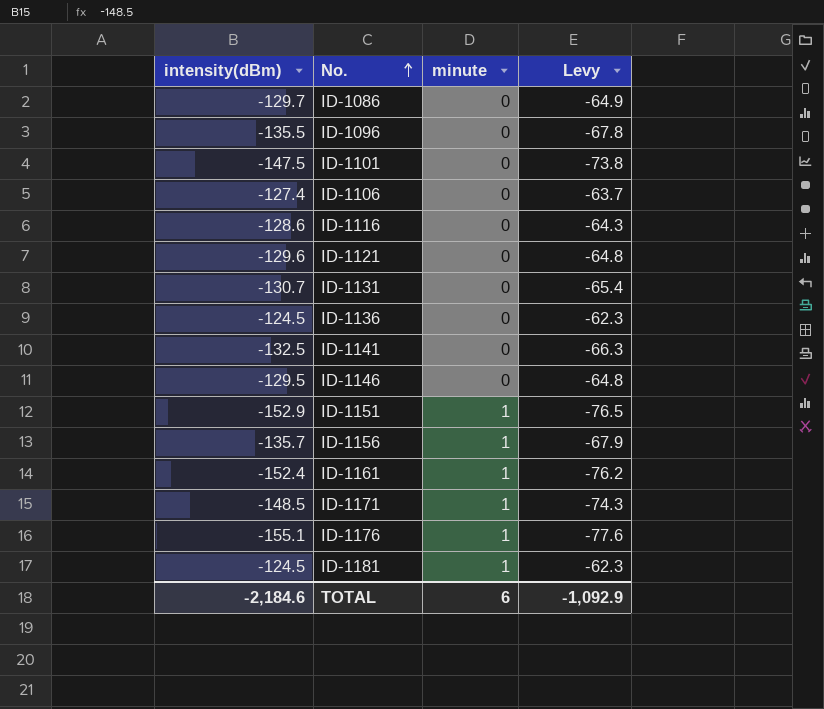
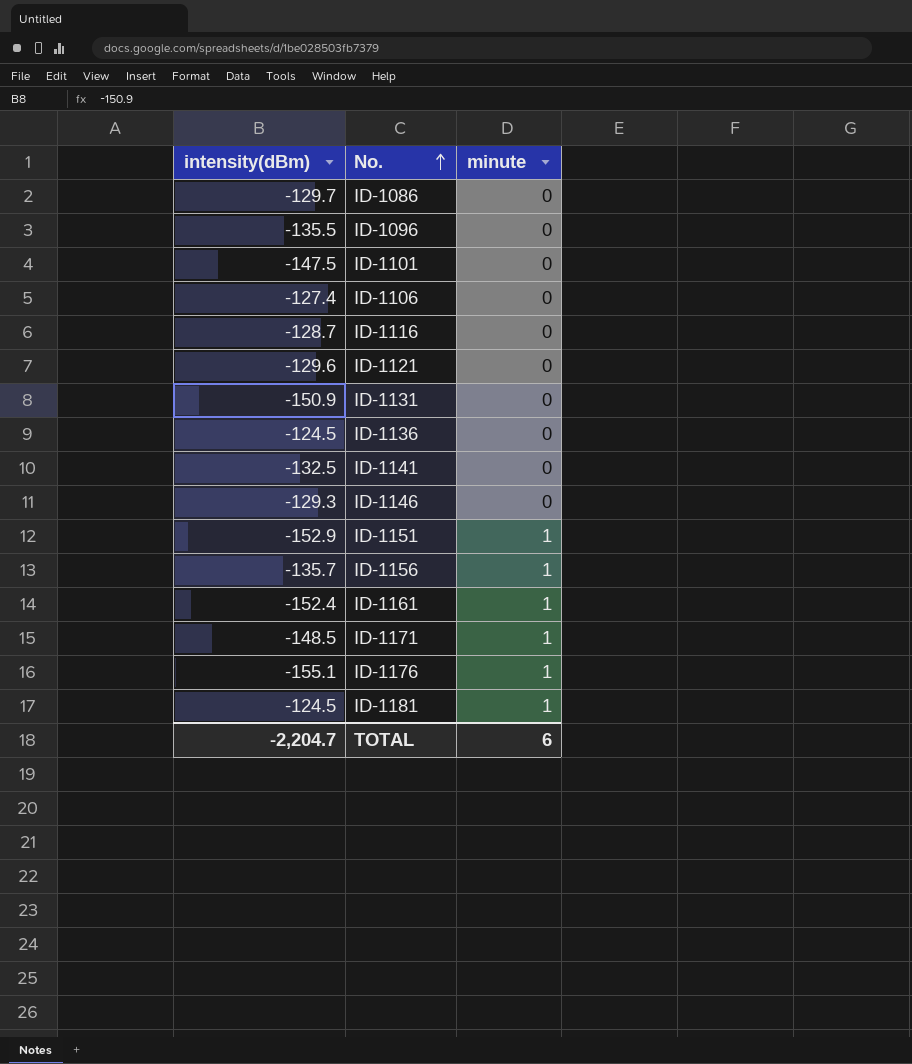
column Levy | formula: [intensity(dBm)] * 0.5 -> none
ID-1116 | intensity(dBm): -128.6 -> -128.7
ID-1131 | intensity(dBm): -130.7 -> -150.9
ID-1146 | intensity(dBm): -129.5 -> -129.3
TOTAL | intensity(dBm): -2,184.6 -> -2,204.7

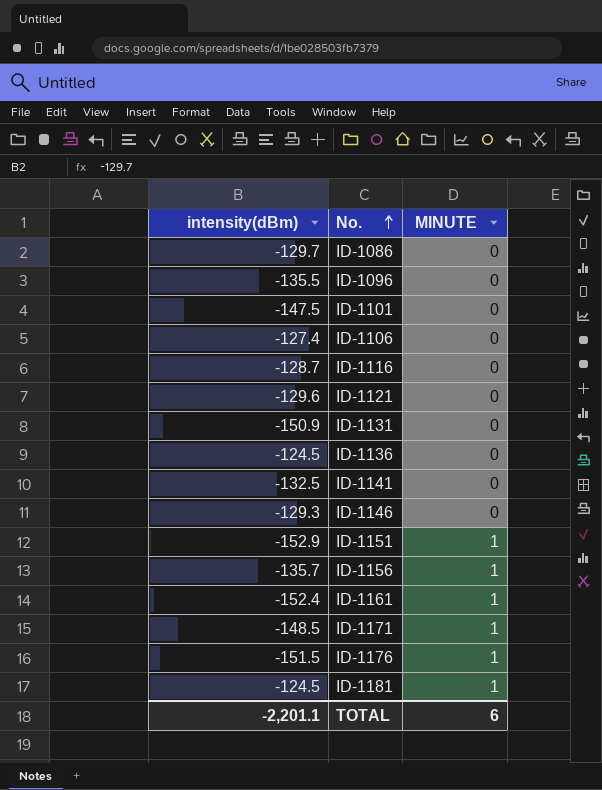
column name: minute -> MINUTE
ID-1176 | intensity(dBm): -155.1 -> -151.5
TOTAL | intensity(dBm): -2,204.7 -> -2,201.1

